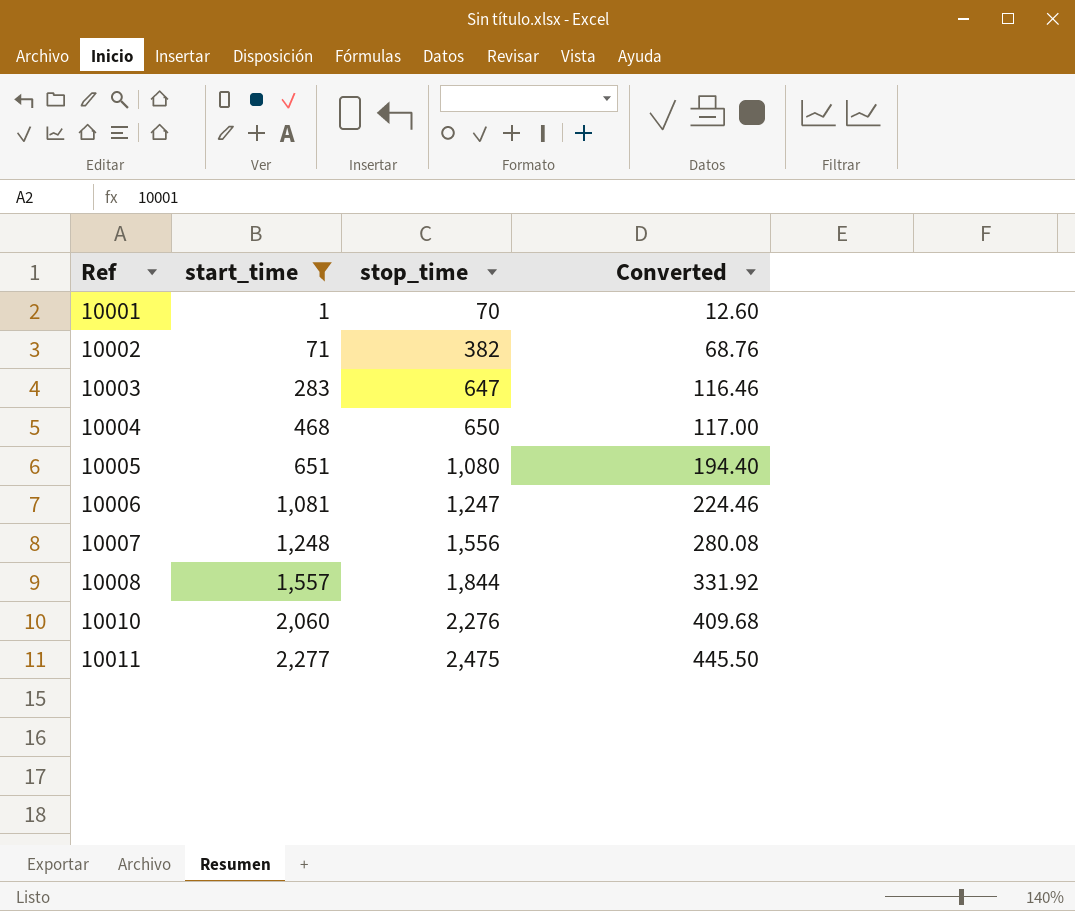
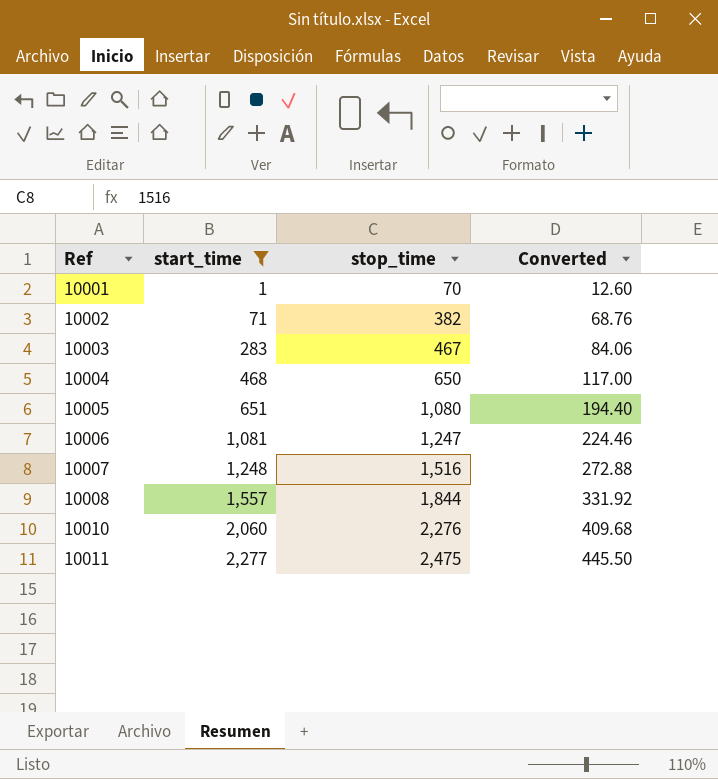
10003 | stop_time: 647 -> 467
10003 | Converted: 116.46 -> 84.06
10007 | stop_time: 1,556 -> 1,516
10007 | Converted: 280.08 -> 272.88

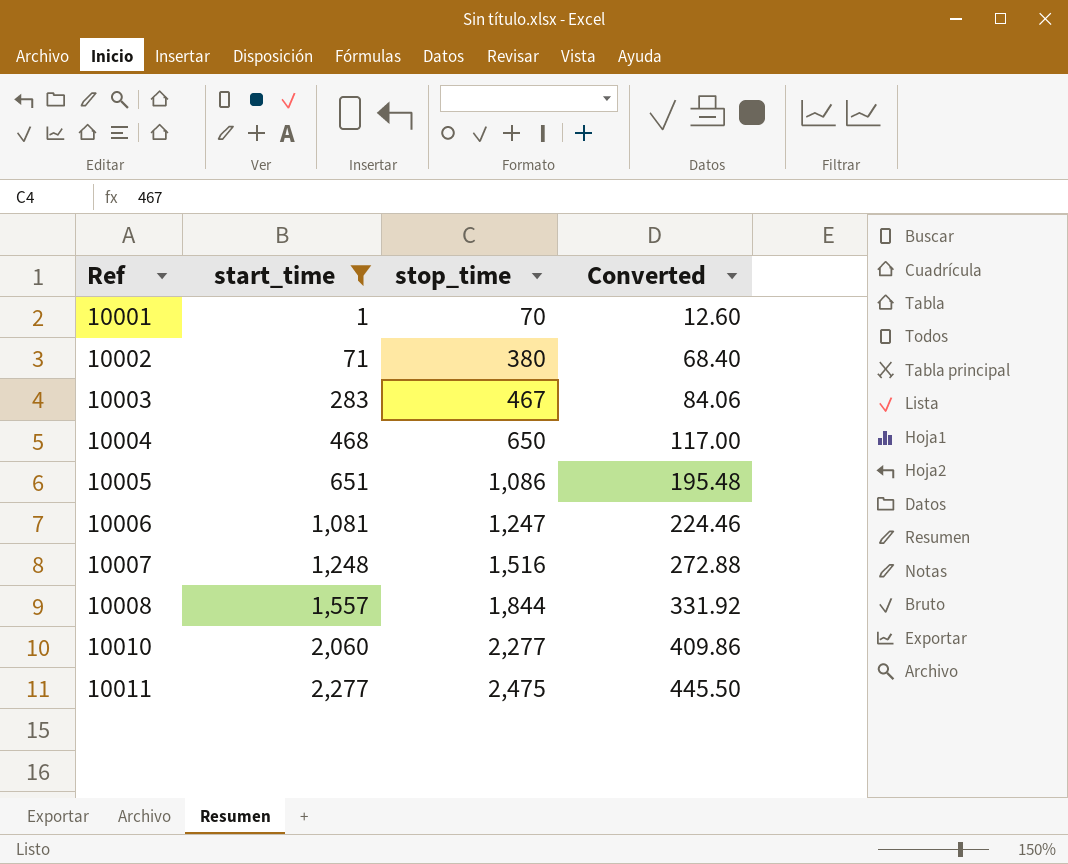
10002 | stop_time: 382 -> 380
10002 | Converted: 68.76 -> 68.40
10005 | stop_time: 1,080 -> 1,086
10005 | Converted: 194.40 -> 195.48
10010 | stop_time: 2,276 -> 2,277
10010 | Converted: 409.68 -> 409.86

